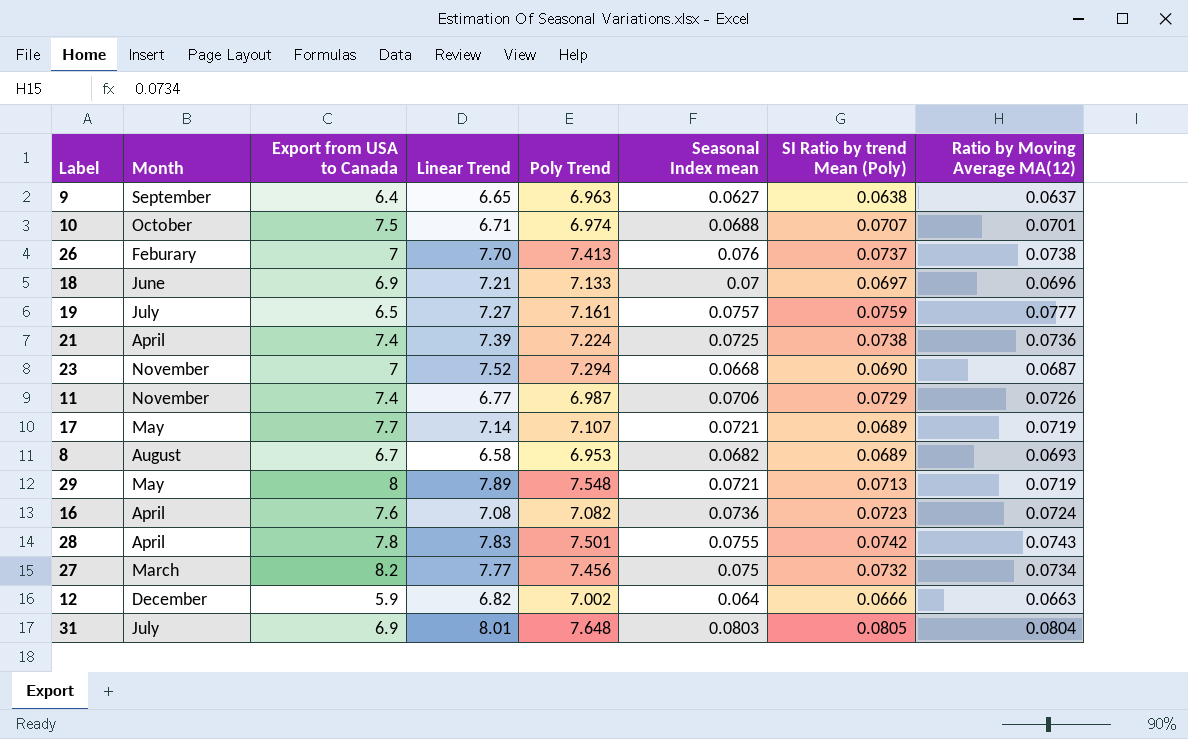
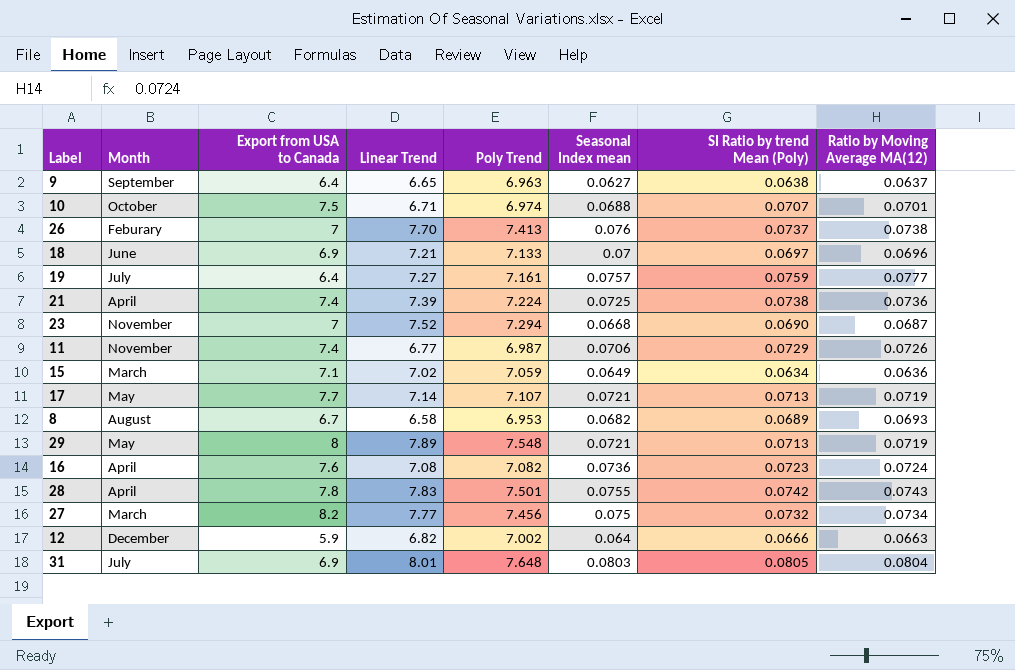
19 | Export from USA to Canada: 6.5 -> 6.4
row 15: none -> March | 7.1 | 7.02 | 7.059 | 0.0649 | 0.0634 | 0.0636
17 | SI Ratio by trend Mean (Poly): 0.0689 -> 0.0713

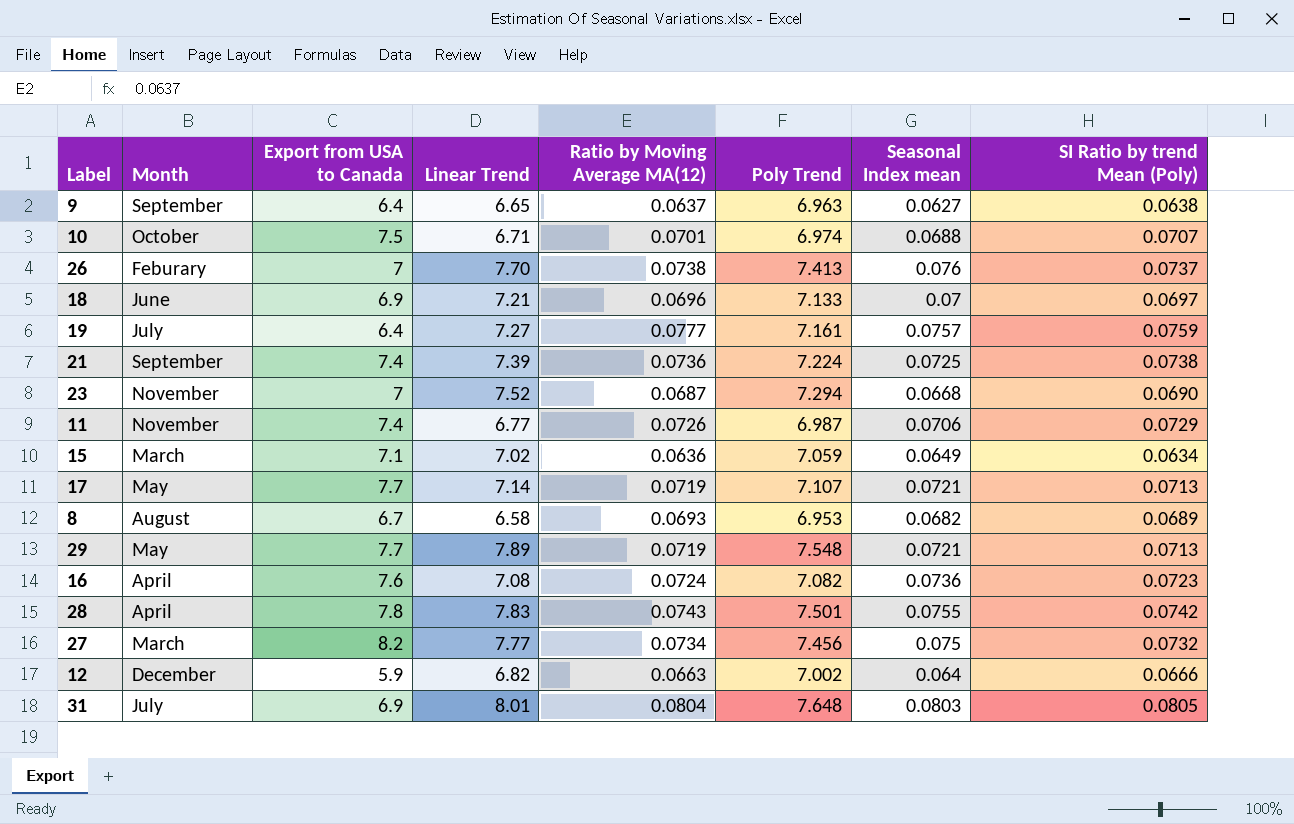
column Ratio by Moving Average MA(12) | position: 8 -> 5
21 | Month: April -> September
29 | Export from USA to Canada: 8 -> 7.7

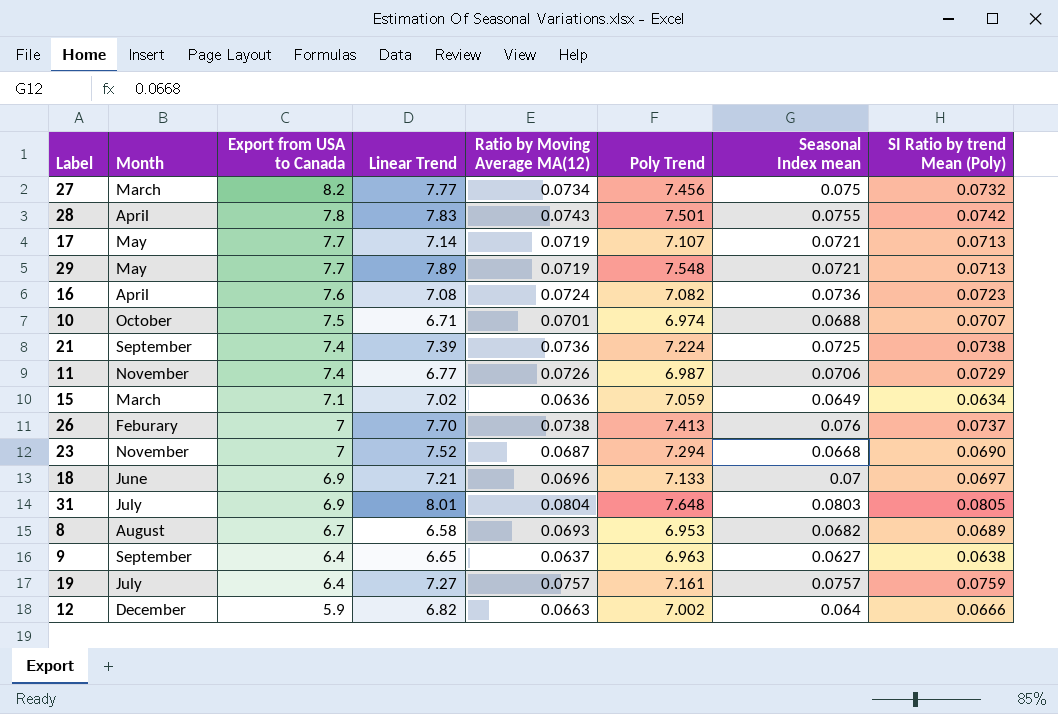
row order: none -> Export from USA to Canada descending
19 | Ratio by Moving Average MA(12): 0.0777 -> 0.0757

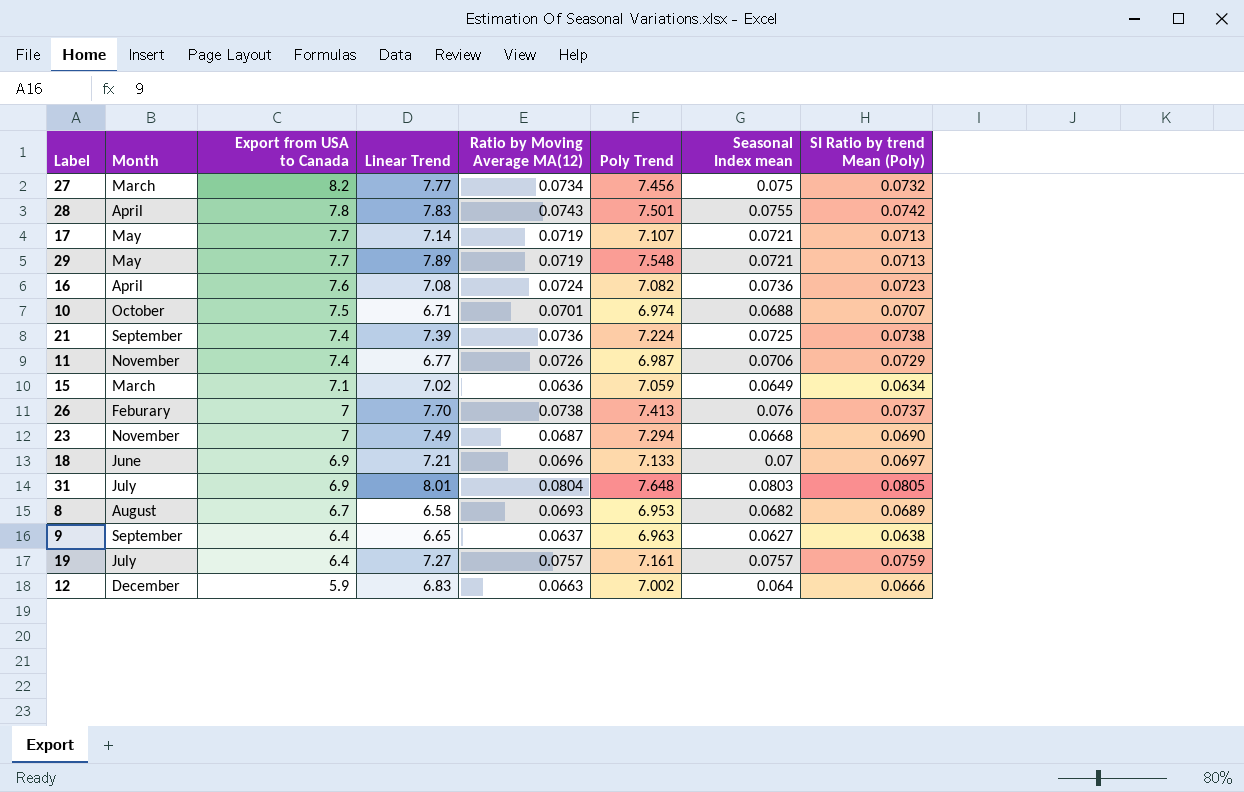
23 | Linear Trend: 7.52 -> 7.49
12 | Linear Trend: 6.82 -> 6.83

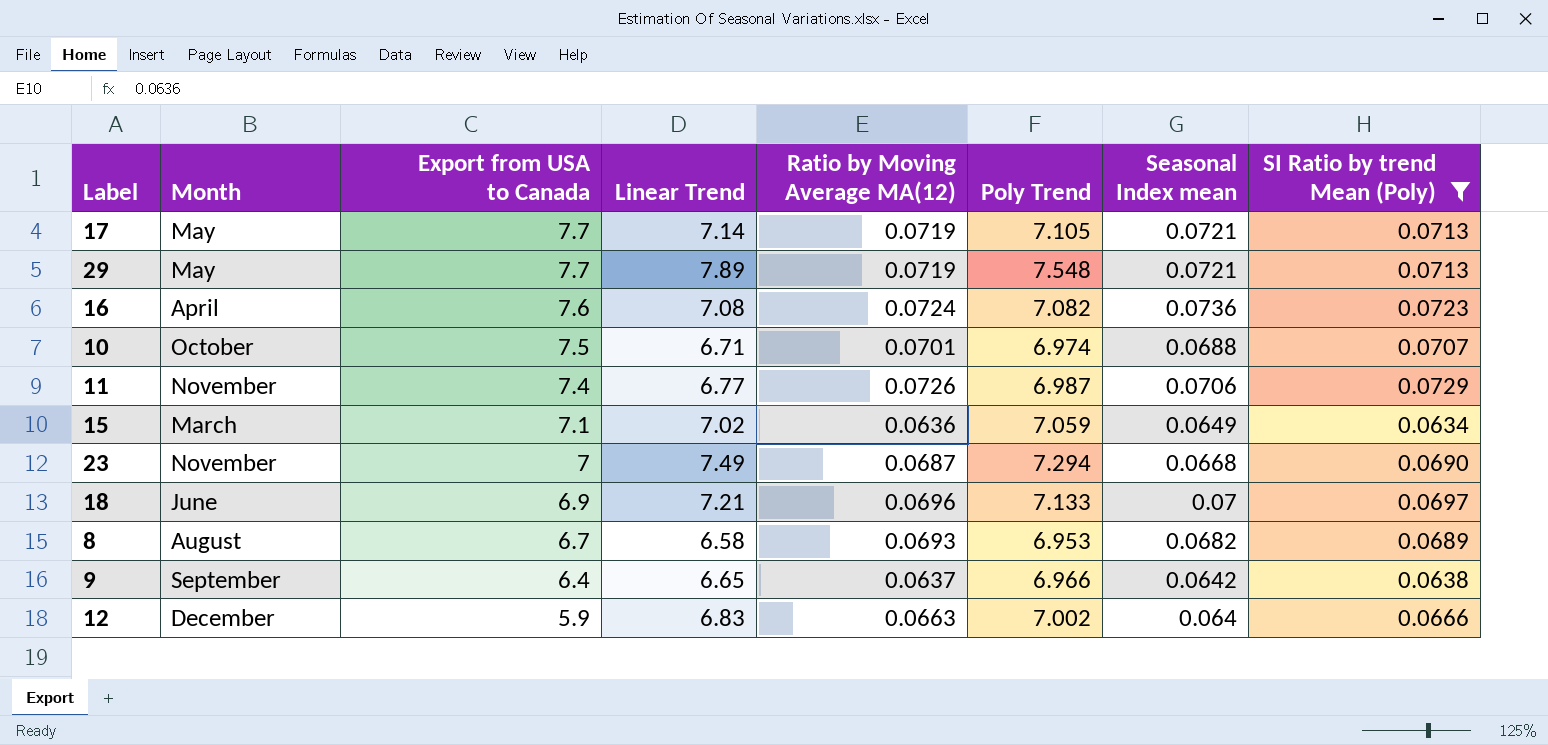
filter: none -> SI Ratio by trend Mean (Poly) <= 0.0729
17 | Poly Trend: 7.107 -> 7.105
9 | Poly Trend: 6.963 -> 6.966
9 | Seasonal Index mean: 0.0627 -> 0.0642

